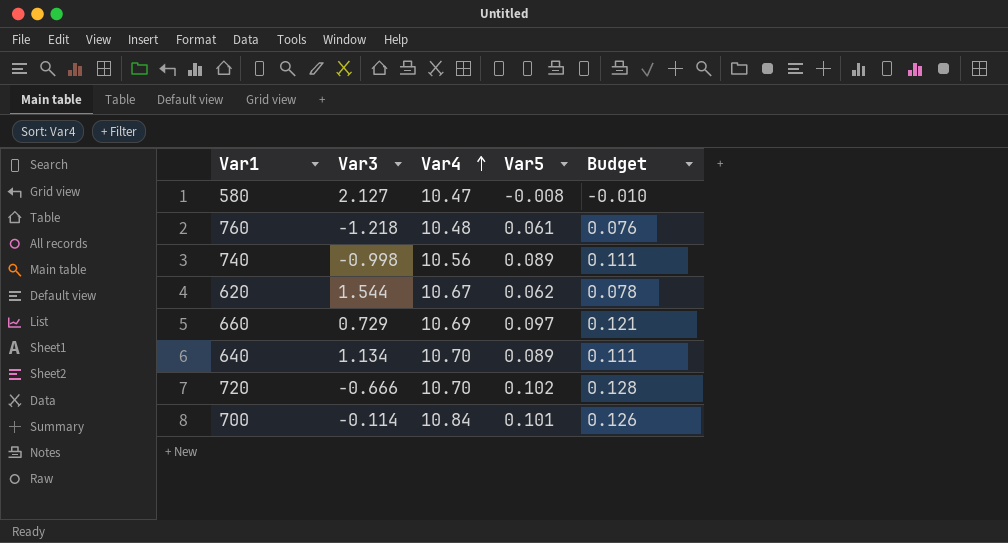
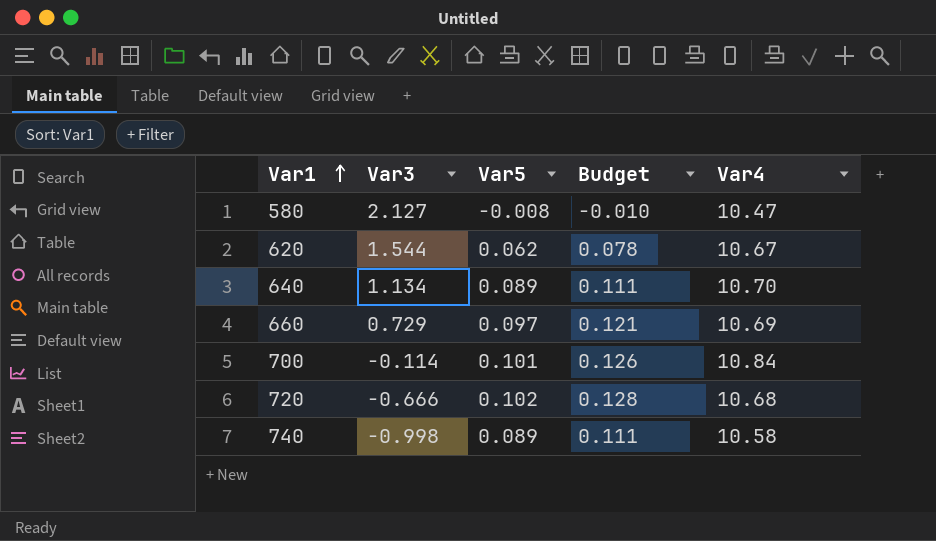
row order: Var4 ascending -> Var1 ascending
column Var4 | position: 3 -> 5
row 760: -1.218 | 10.48 | 0.061 | 0.076 -> none
720 | Var4: 10.70 -> 10.68
740 | Var4: 10.56 -> 10.58

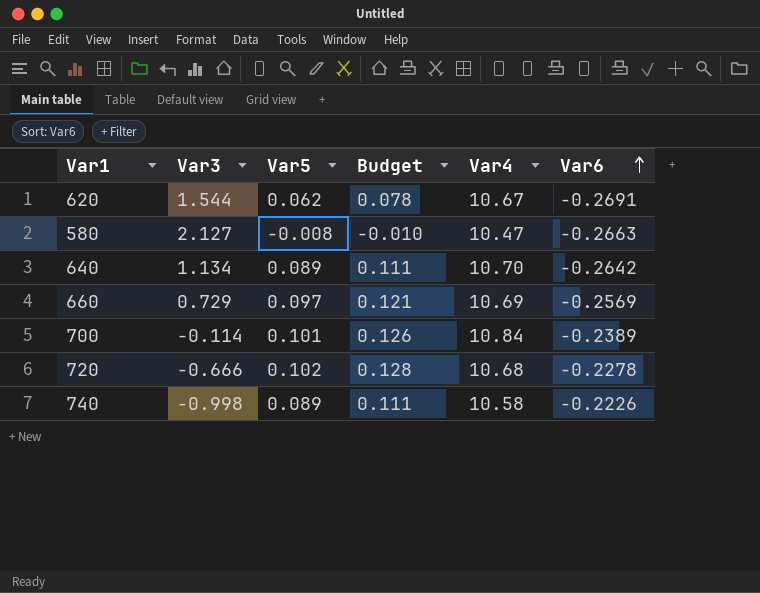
row order: Var1 ascending -> Var6 ascending
column Var6 | position: none -> 6

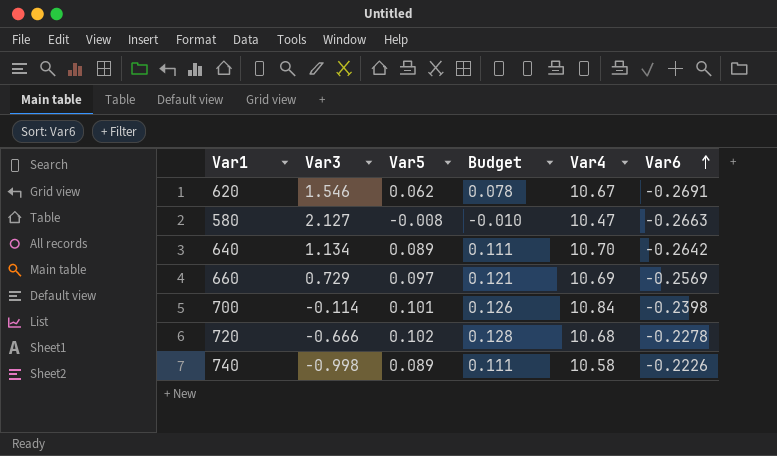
620 | Var3: 1.544 -> 1.546
700 | Var6: -0.2389 -> -0.2398

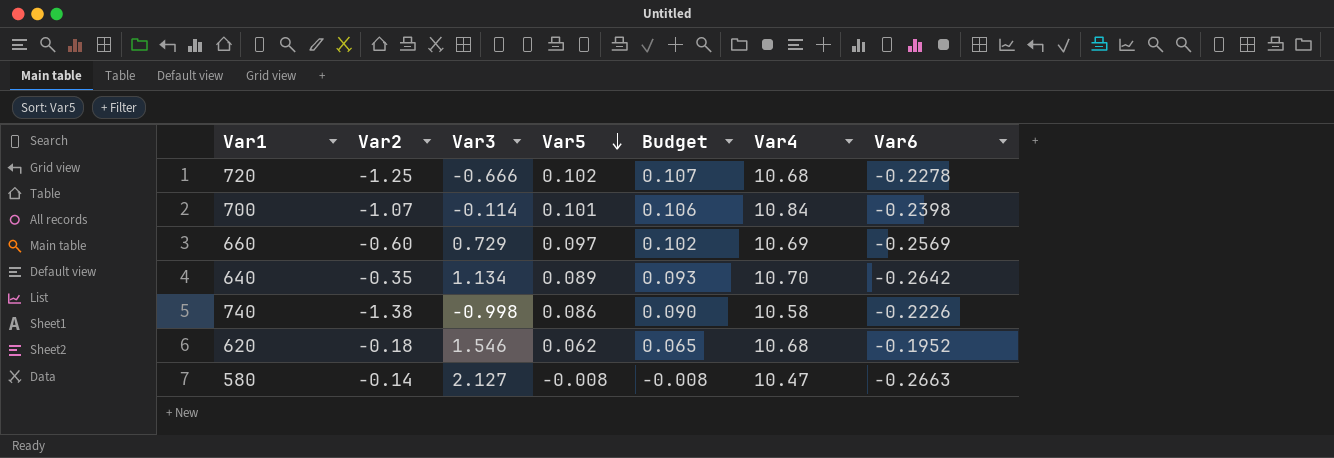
row order: Var6 ascending -> Var5 descending
column Var2 | position: none -> 2
column Budget | formula: [Var5] * 1.25 -> [Var5] * 1.05
740 | Var5: 0.089 -> 0.086
620 | Var4: 10.67 -> 10.68
620 | Var6: -0.2691 -> -0.1952

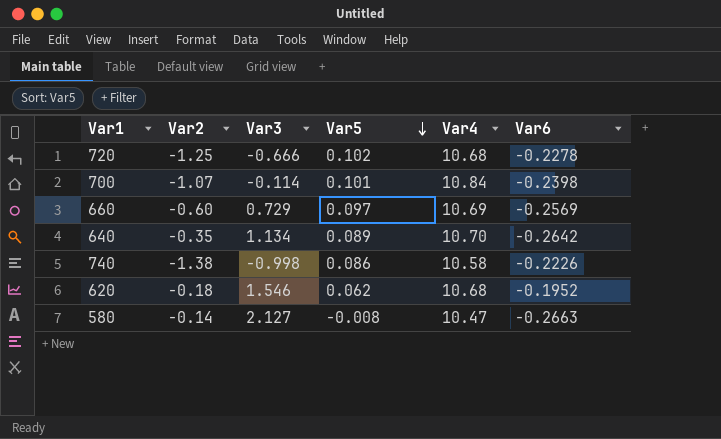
column Budget | formula: [Var5] * 1.05 -> none

